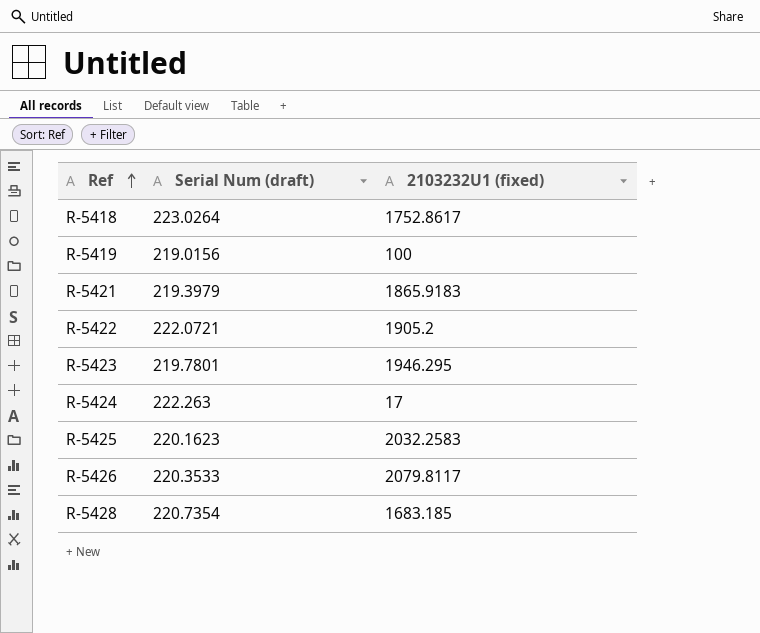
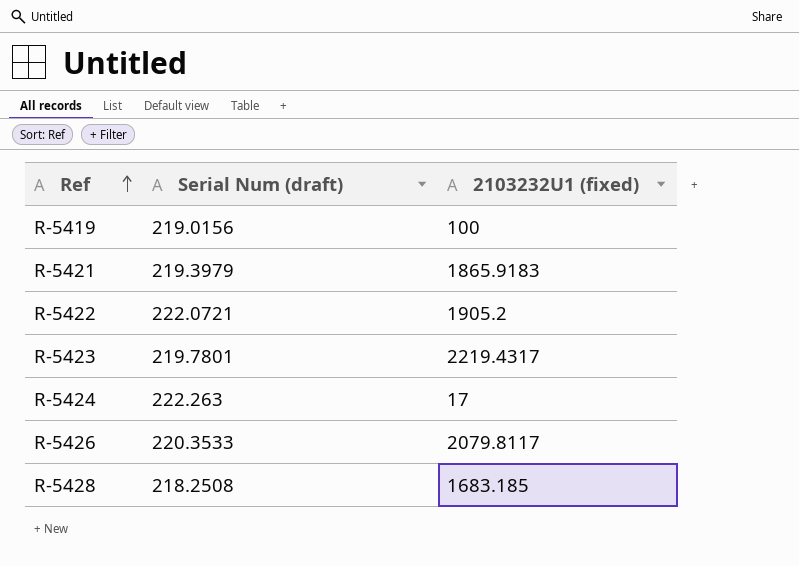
row R-5418: 223.0264 | 1752.8617 -> none
row R-5425: 220.1623 | 2032.2583 -> none
R-5423 | 2103232U1 (fixed): 1946.295 -> 2219.4317
R-5428 | Serial Num (draft): 220.7354 -> 218.2508

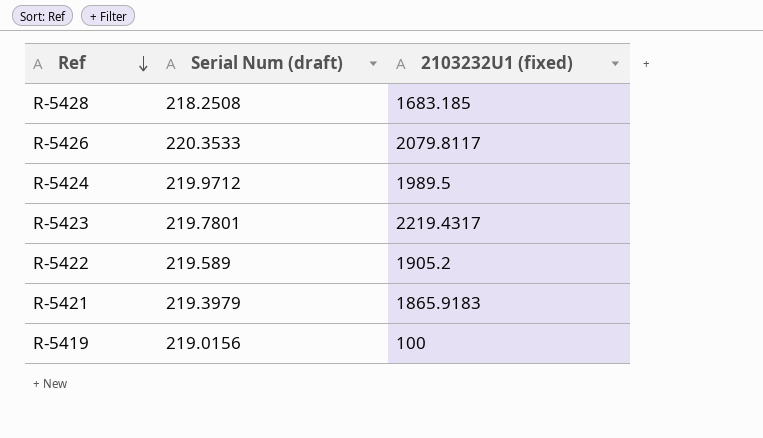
row order: Ref ascending -> Ref descending
R-5424 | Serial Num (draft): 222.263 -> 219.9712
R-5424 | 2103232U1 (fixed): 17 -> 1989.5
R-5422 | Serial Num (draft): 222.0721 -> 219.589

